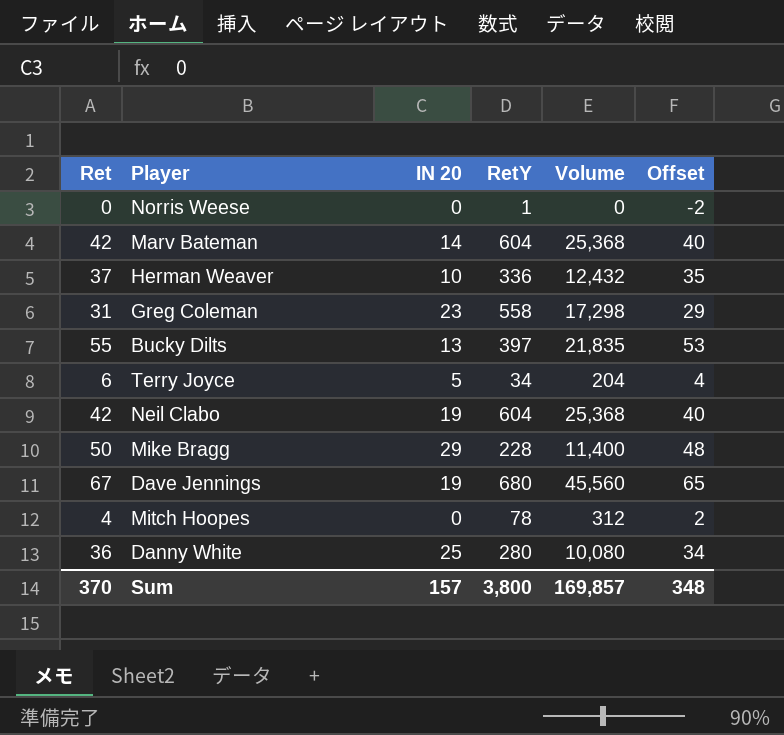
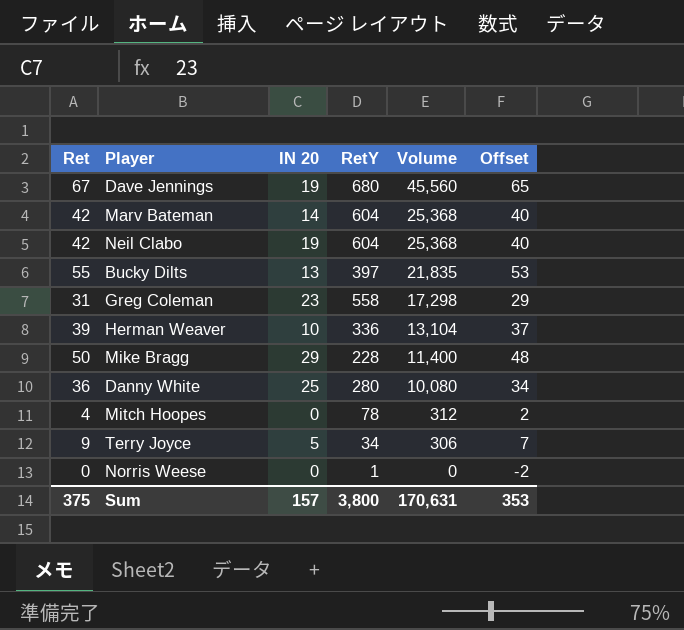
row order: none -> Volume descending
Herman Weaver | Ret: 37 -> 39
Herman Weaver | Volume: 12,432 -> 13,104
Herman Weaver | Offset: 35 -> 37
Terry Joyce | Ret: 6 -> 9
Terry Joyce | Volume: 204 -> 306
Terry Joyce | Offset: 4 -> 7
Sum | Ret: 370 -> 375
Sum | Volume: 169,857 -> 170,631
Sum | Offset: 348 -> 353

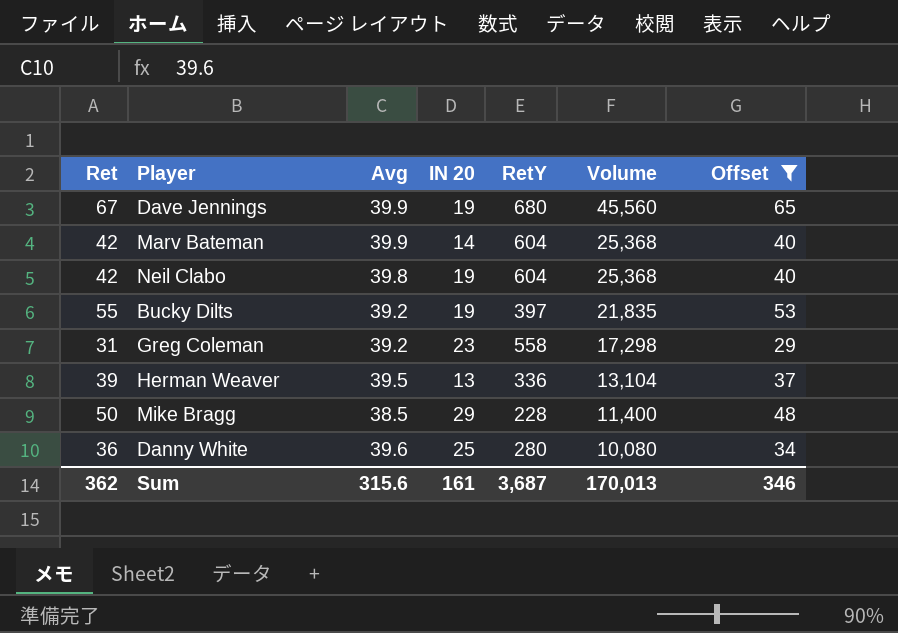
filter: none -> Offset >= 29
column Avg | position: none -> 3
Bucky Dilts | IN 20: 13 -> 19
Herman Weaver | IN 20: 10 -> 13
Sum | Ret: 375 -> 362
Sum | IN 20: 157 -> 161
Sum | RetY: 3,800 -> 3,687
Sum | Volume: 170,631 -> 170,013
Sum | Offset: 353 -> 346

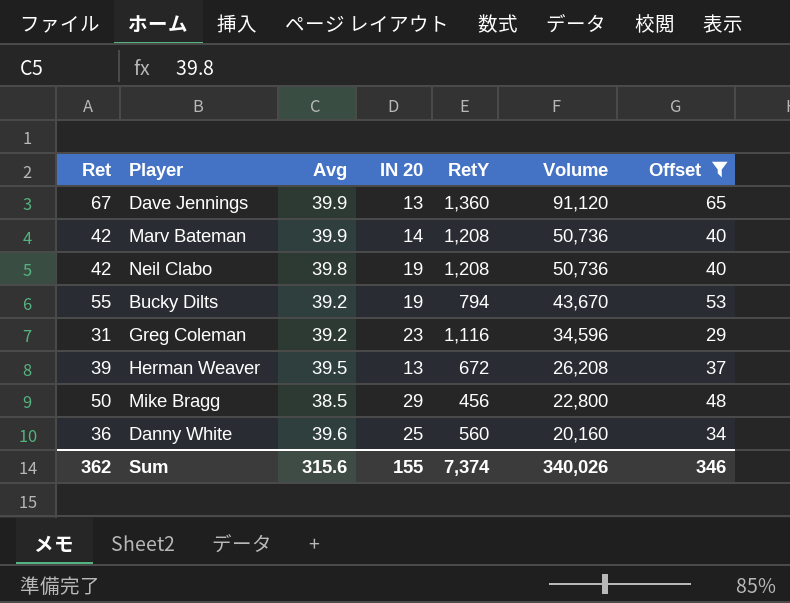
Dave Jennings | IN 20: 19 -> 13
Dave Jennings | RetY: 680 -> 1,360
Dave Jennings | Volume: 45,560 -> 91,120
Marv Bateman | RetY: 604 -> 1,208
Marv Bateman | Volume: 25,368 -> 50,736
Neil Clabo | RetY: 604 -> 1,208
Neil Clabo | Volume: 25,368 -> 50,736
Bucky Dilts | RetY: 397 -> 794
Bucky Dilts | Volume: 21,835 -> 43,670
Greg Coleman | RetY: 558 -> 1,116
Greg Coleman | Volume: 17,298 -> 34,596
Herman Weaver | RetY: 336 -> 672
Herman Weaver | Volume: 13,104 -> 26,208
Mike Bragg | RetY: 228 -> 456
Mike Bragg | Volume: 11,400 -> 22,800
Danny White | RetY: 280 -> 560
Danny White | Volume: 10,080 -> 20,160
Sum | IN 20: 161 -> 155
Sum | RetY: 3,687 -> 7,374
Sum | Volume: 170,013 -> 340,026

